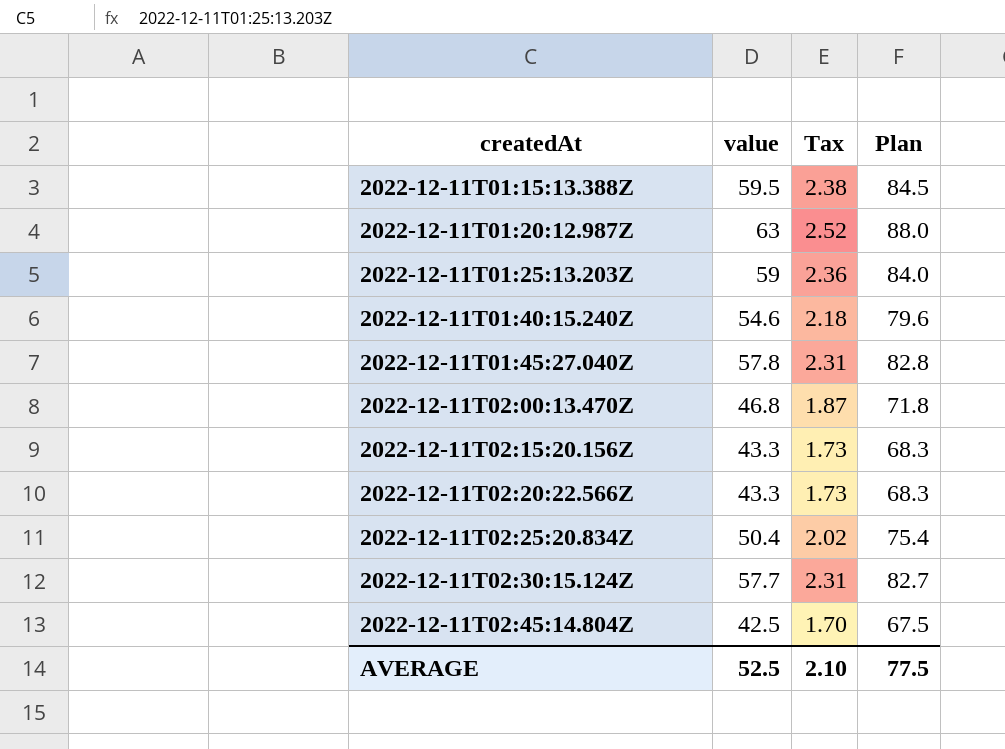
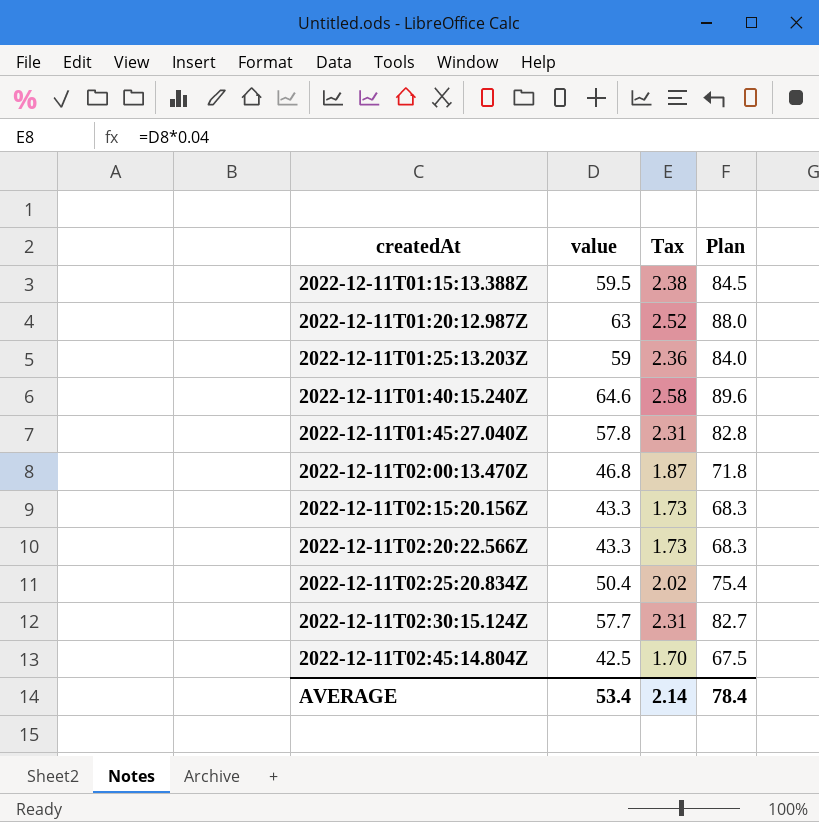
2022-12-11T01:40:15.240Z | value: 54.6 -> 64.6
2022-12-11T01:40:15.240Z | Tax: 2.18 -> 2.58
2022-12-11T01:40:15.240Z | Plan: 79.6 -> 89.6
AVERAGE | value: 52.5 -> 53.4
AVERAGE | Tax: 2.10 -> 2.14
AVERAGE | Plan: 77.5 -> 78.4

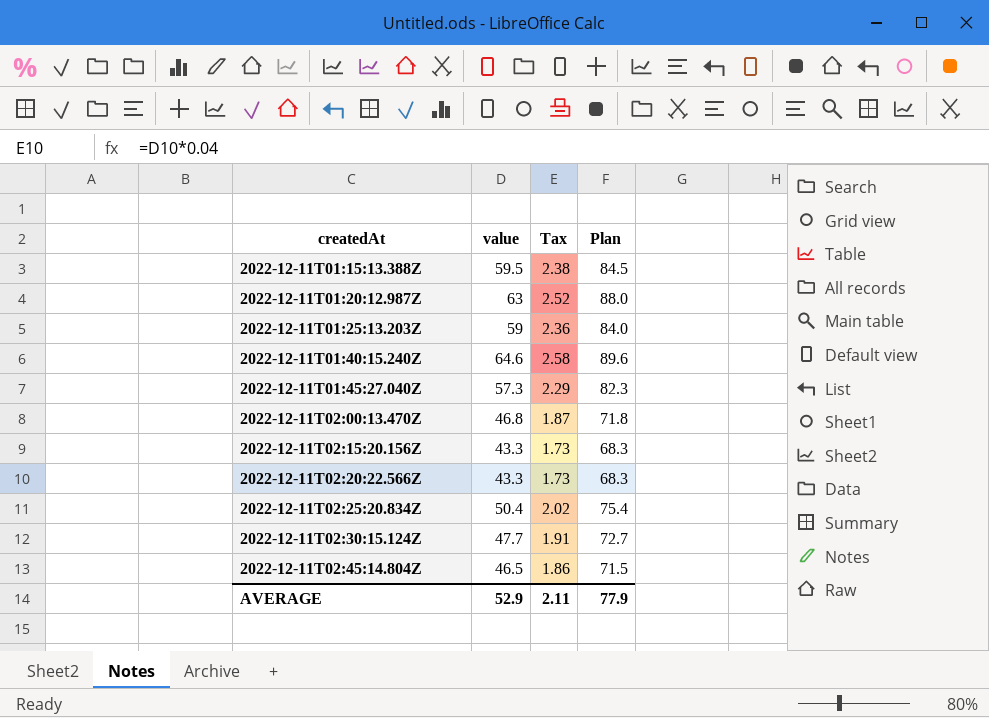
2022-12-11T01:45:27.040Z | value: 57.8 -> 57.3
2022-12-11T01:45:27.040Z | Tax: 2.31 -> 2.29
2022-12-11T01:45:27.040Z | Plan: 82.8 -> 82.3
2022-12-11T02:30:15.124Z | value: 57.7 -> 47.7
2022-12-11T02:30:15.124Z | Tax: 2.31 -> 1.91
2022-12-11T02:30:15.124Z | Plan: 82.7 -> 72.7
2022-12-11T02:45:14.804Z | value: 42.5 -> 46.5
2022-12-11T02:45:14.804Z | Tax: 1.70 -> 1.86
2022-12-11T02:45:14.804Z | Plan: 67.5 -> 71.5
AVERAGE | value: 53.4 -> 52.9
AVERAGE | Tax: 2.14 -> 2.11
AVERAGE | Plan: 78.4 -> 77.9

